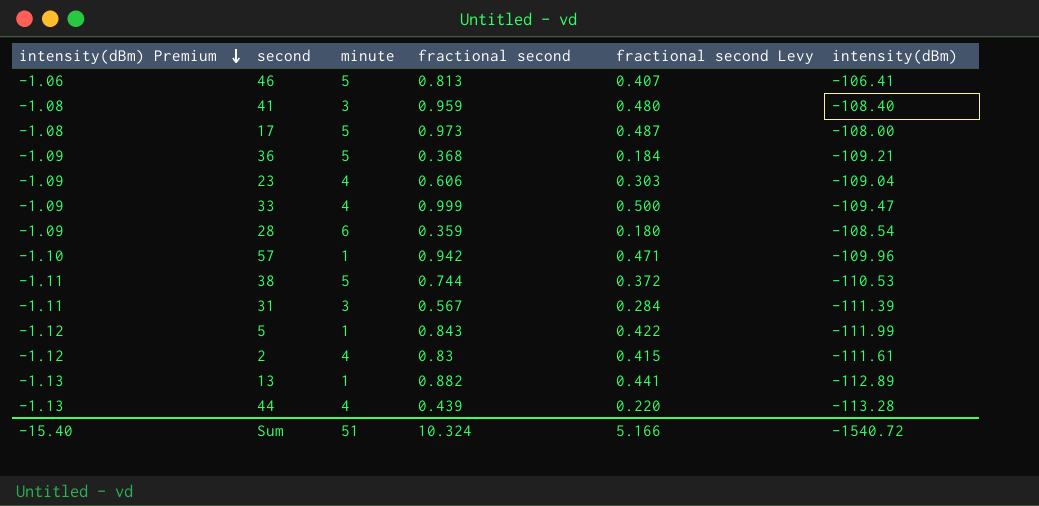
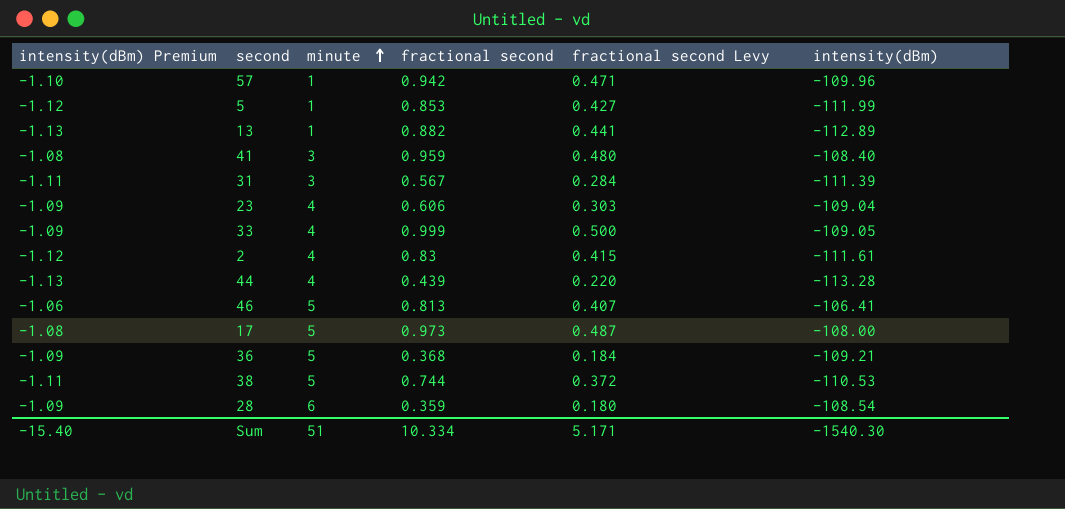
row order: intensity(dBm) Premium descending -> minute ascending
5 | fractional second: 0.843 -> 0.853
5 | fractional second Levy: 0.422 -> 0.427
33 | intensity(dBm): -109.47 -> -109.05
Sum | fractional second: 10.324 -> 10.334
Sum | fractional second Levy: 5.166 -> 5.171
Sum | intensity(dBm): -1540.72 -> -1540.30

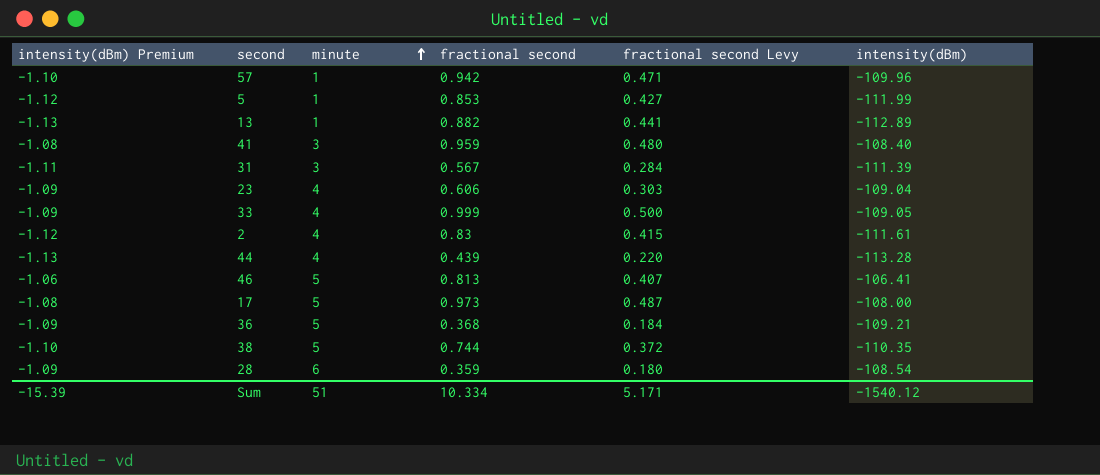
38 | intensity(dBm) Premium: -1.11 -> -1.10
38 | intensity(dBm): -110.53 -> -110.35
Sum | intensity(dBm) Premium: -15.40 -> -15.39
Sum | intensity(dBm): -1540.30 -> -1540.12

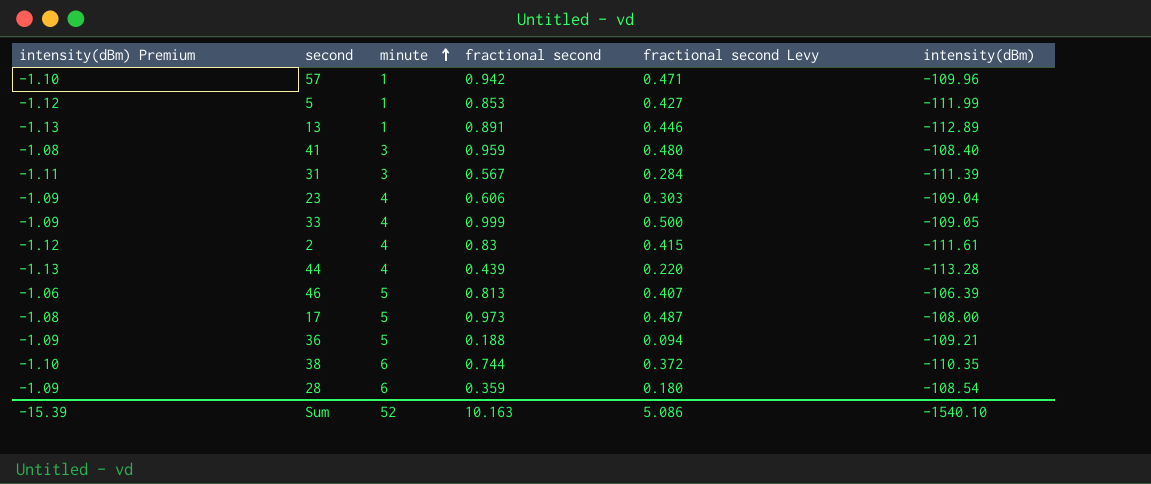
13 | fractional second: 0.882 -> 0.891
13 | fractional second Levy: 0.441 -> 0.446
46 | intensity(dBm): -106.41 -> -106.39
36 | fractional second: 0.368 -> 0.188
36 | fractional second Levy: 0.184 -> 0.094
38 | minute: 5 -> 6
Sum | minute: 51 -> 52
Sum | fractional second: 10.334 -> 10.163
Sum | fractional second Levy: 5.171 -> 5.086
Sum | intensity(dBm): -1540.12 -> -1540.10

